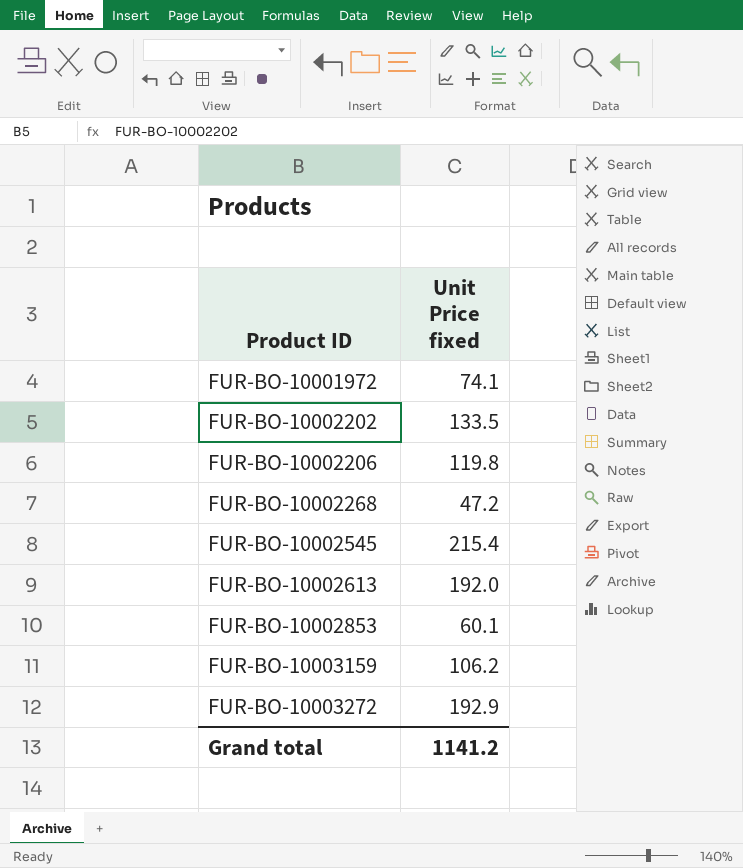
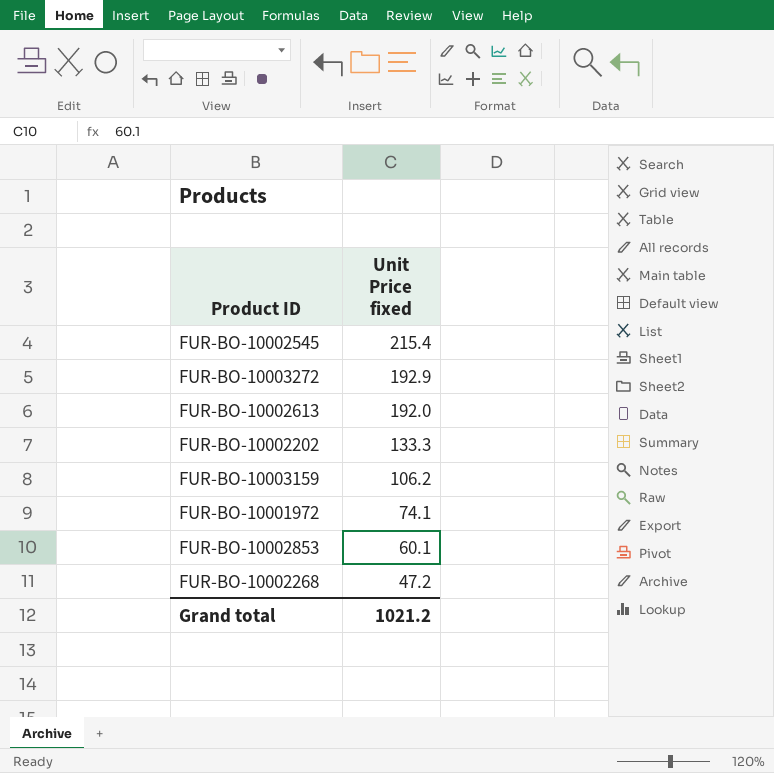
row order: Product ID ascending -> Unit Price fixed descending
row FUR-BO-10002206: 119.8 -> none
FUR-BO-10002202 | Unit Price fixed: 133.5 -> 133.3
Grand total | Unit Price fixed: 1141.2 -> 1021.2

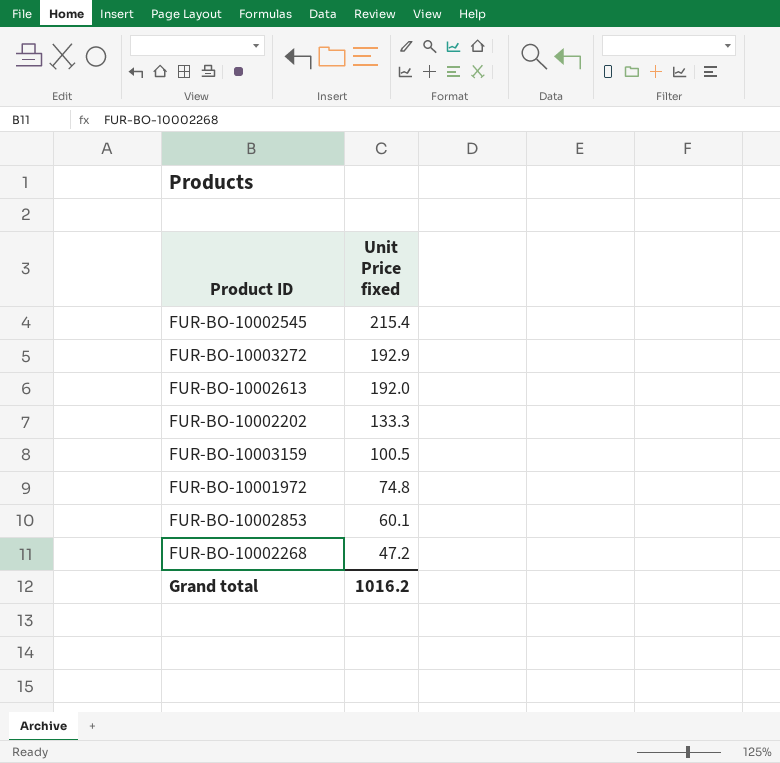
FUR-BO-10003159 | Unit Price fixed: 106.2 -> 100.5
FUR-BO-10001972 | Unit Price fixed: 74.1 -> 74.8
Grand total | Unit Price fixed: 1021.2 -> 1016.2

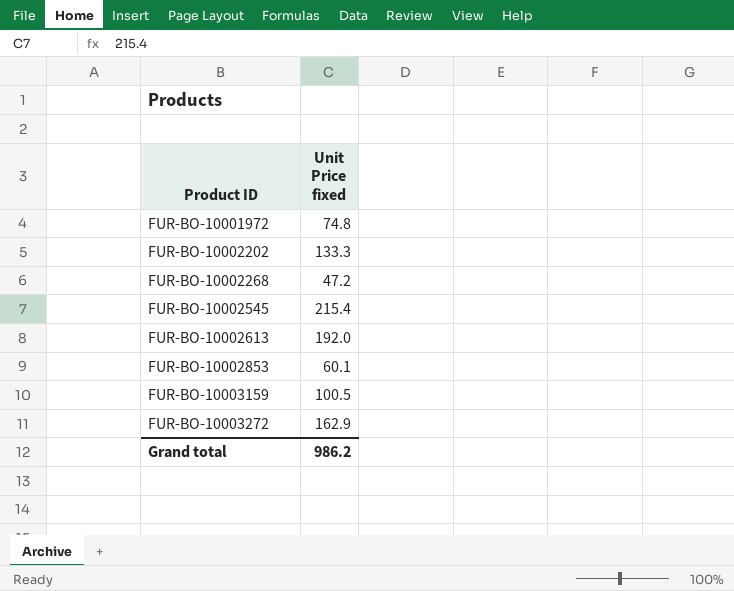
row order: Unit Price fixed descending -> Product ID ascending
FUR-BO-10003272 | Unit Price fixed: 192.9 -> 162.9
Grand total | Unit Price fixed: 1016.2 -> 986.2

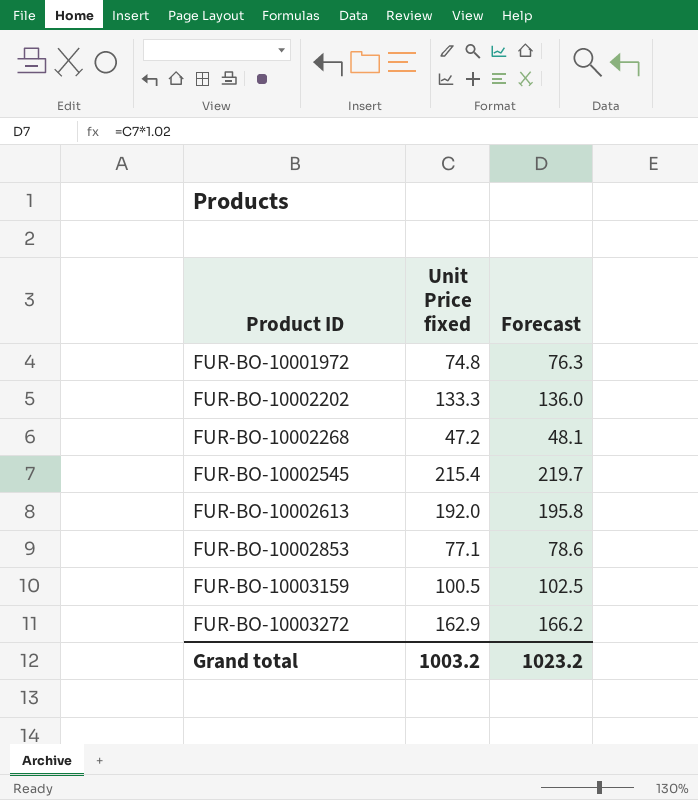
column Forecast | formula: none -> [Unit Price fixed] * 1.02
FUR-BO-10002853 | Unit Price fixed: 60.1 -> 77.1
Grand total | Unit Price fixed: 986.2 -> 1003.2

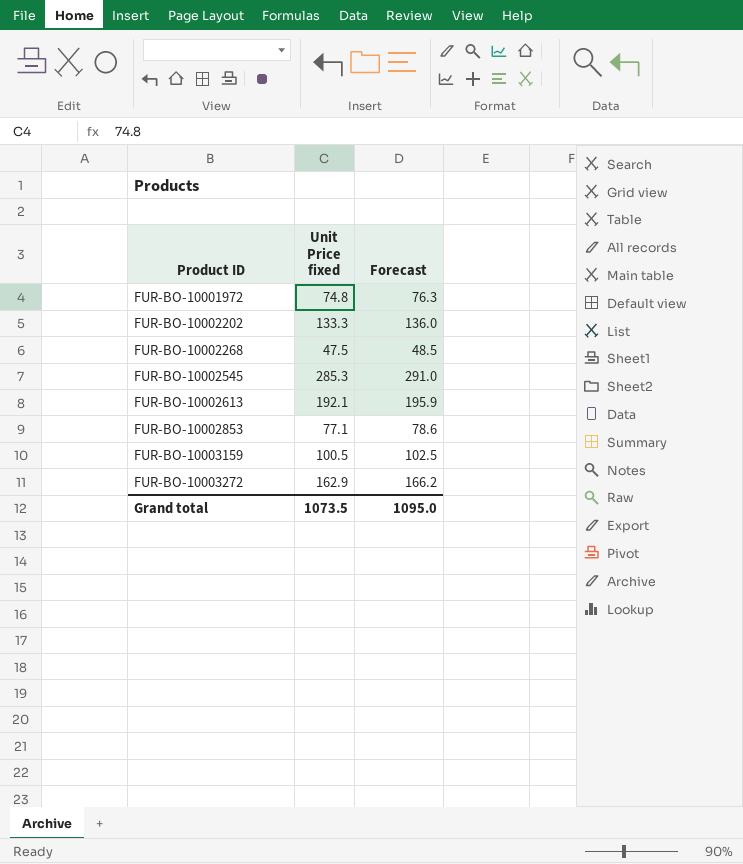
FUR-BO-10002268 | Unit Price fixed: 47.2 -> 47.5
FUR-BO-10002268 | Forecast: 48.1 -> 48.5
FUR-BO-10002545 | Unit Price fixed: 215.4 -> 285.3
FUR-BO-10002545 | Forecast: 219.7 -> 291.0
FUR-BO-10002613 | Unit Price fixed: 192.0 -> 192.1
FUR-BO-10002613 | Forecast: 195.8 -> 195.9
Grand total | Unit Price fixed: 1003.2 -> 1073.5
Grand total | Forecast: 1023.2 -> 1095.0

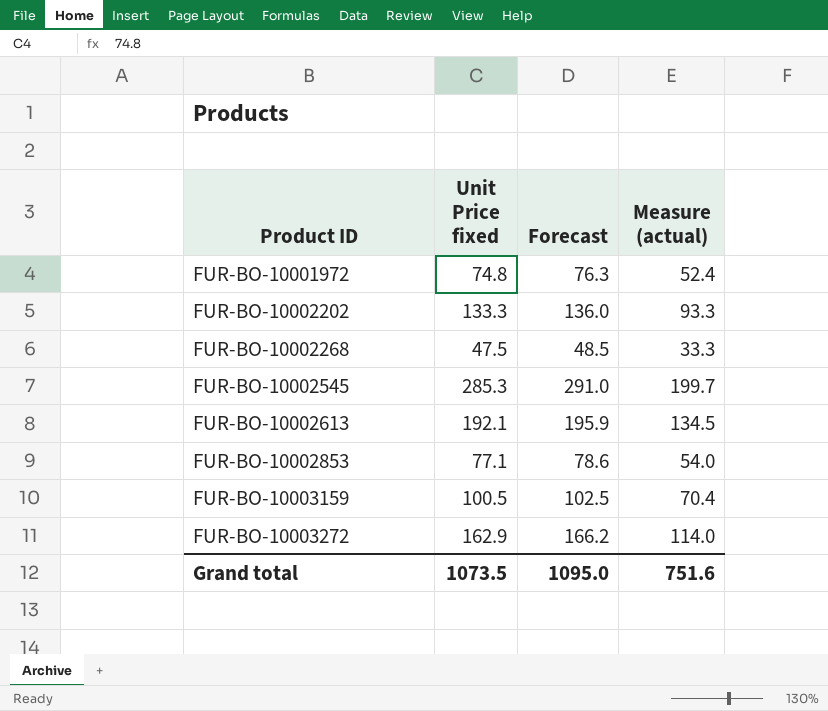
column Measure (actual) | formula: none -> [Unit Price fixed] * 0.7

